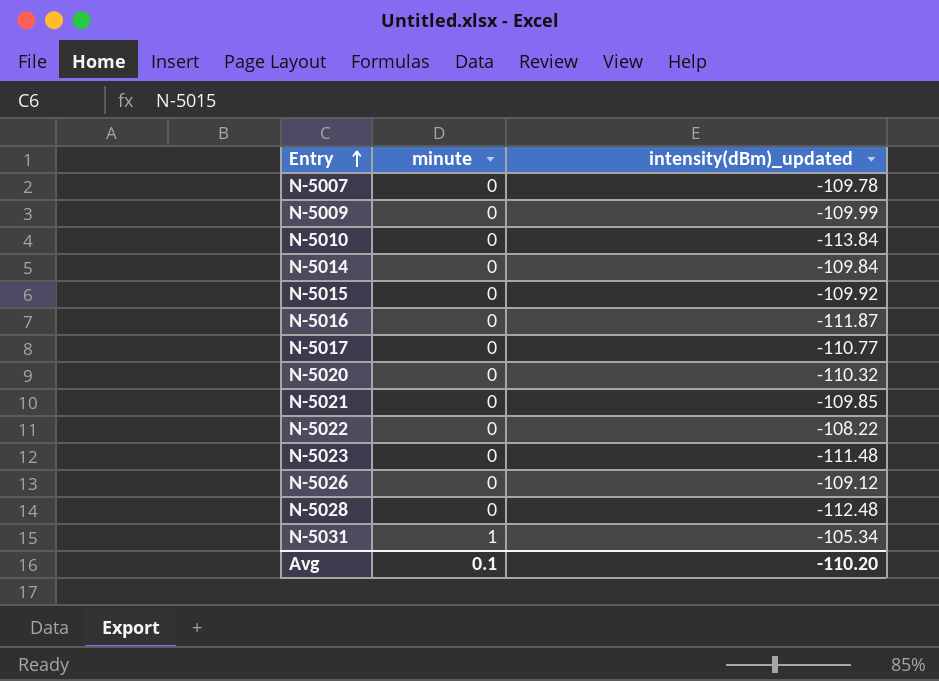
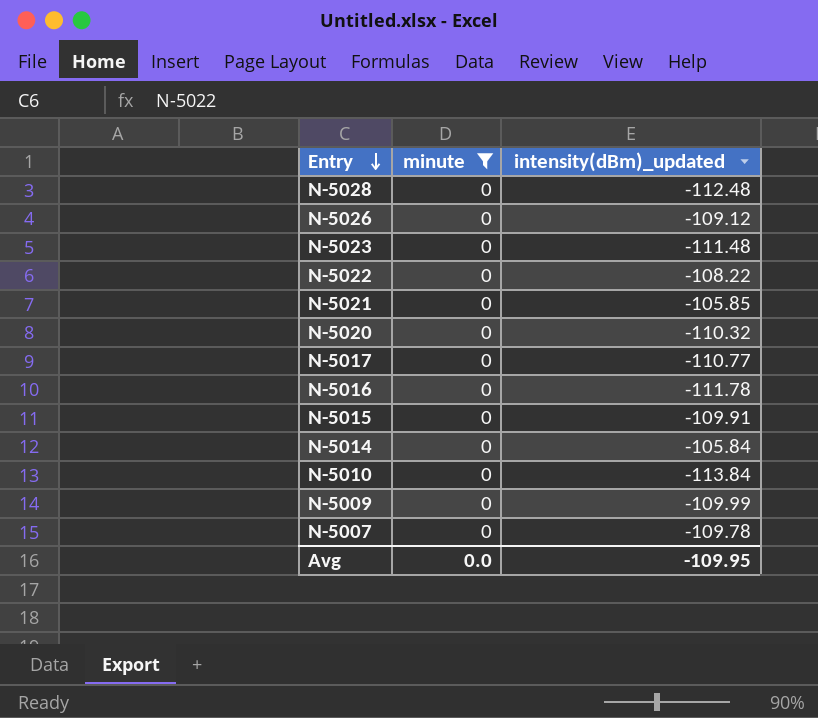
filter: none -> minute = 0
row order: Entry ascending -> Entry descending
N-5021 | intensity(dBm)_updated: -109.85 -> -105.85
N-5016 | intensity(dBm)_updated: -111.87 -> -111.78
N-5015 | intensity(dBm)_updated: -109.92 -> -109.91
N-5014 | intensity(dBm)_updated: -109.84 -> -105.84
Avg | minute: 0.1 -> 0.0
Avg | intensity(dBm)_updated: -110.20 -> -109.95

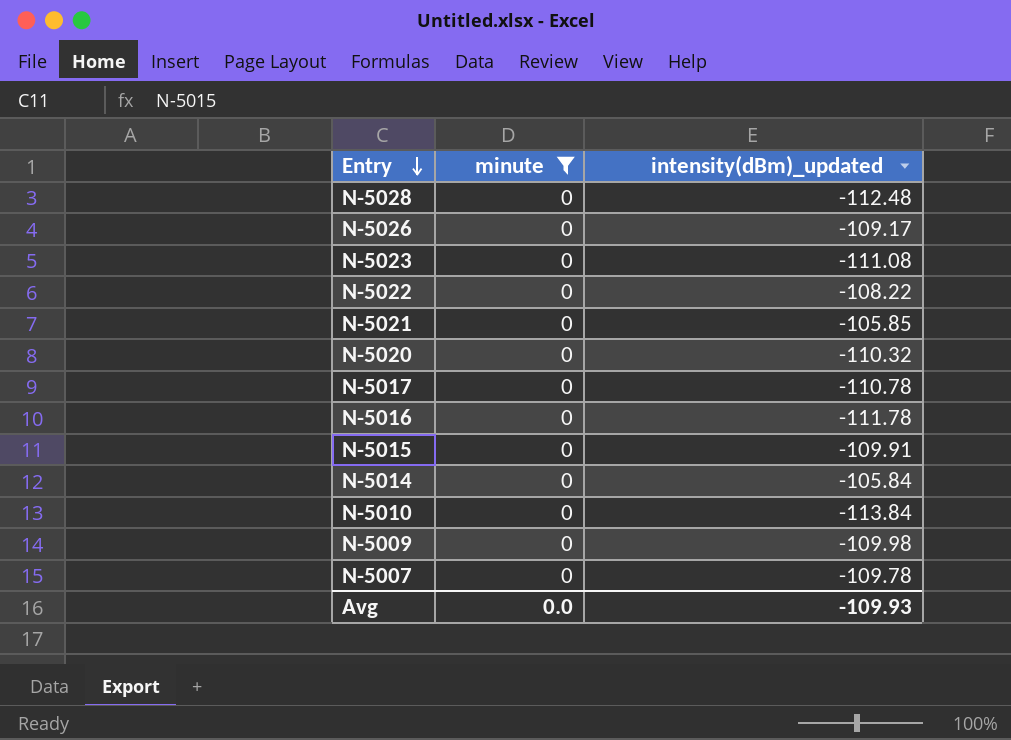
N-5026 | intensity(dBm)_updated: -109.12 -> -109.17
N-5023 | intensity(dBm)_updated: -111.48 -> -111.08
N-5017 | intensity(dBm)_updated: -110.77 -> -110.78
N-5009 | intensity(dBm)_updated: -109.99 -> -109.98
Avg | intensity(dBm)_updated: -109.95 -> -109.93

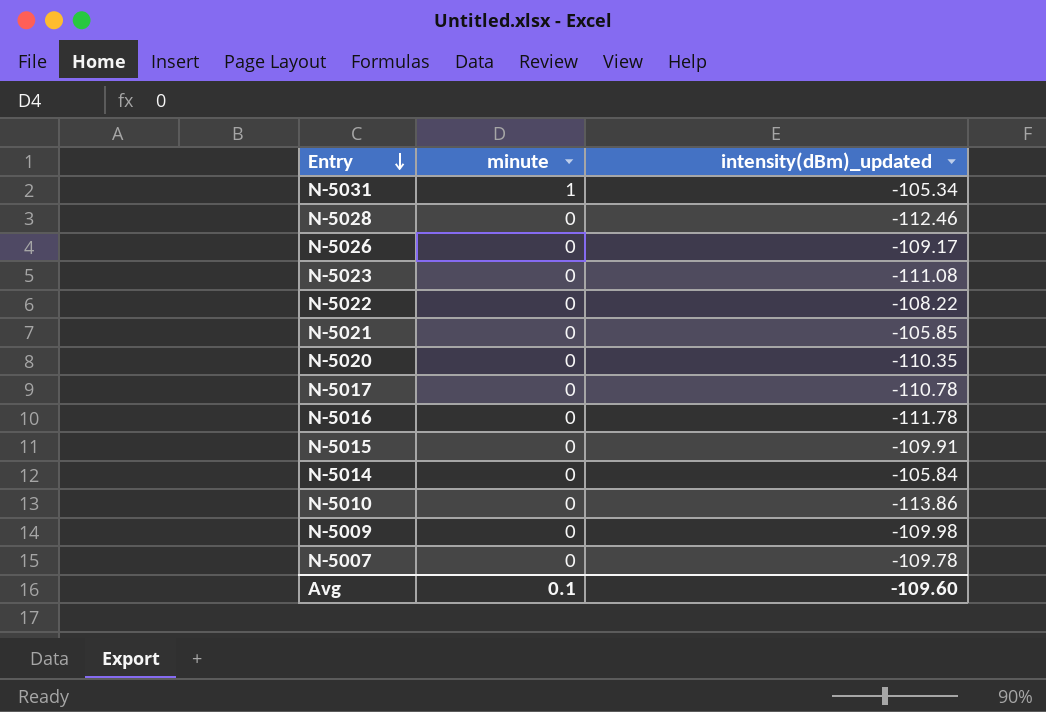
filter: minute = 0 -> none
N-5028 | intensity(dBm)_updated: -112.48 -> -112.46
N-5020 | intensity(dBm)_updated: -110.32 -> -110.35
N-5010 | intensity(dBm)_updated: -113.84 -> -113.86
Avg | minute: 0.0 -> 0.1
Avg | intensity(dBm)_updated: -109.93 -> -109.60

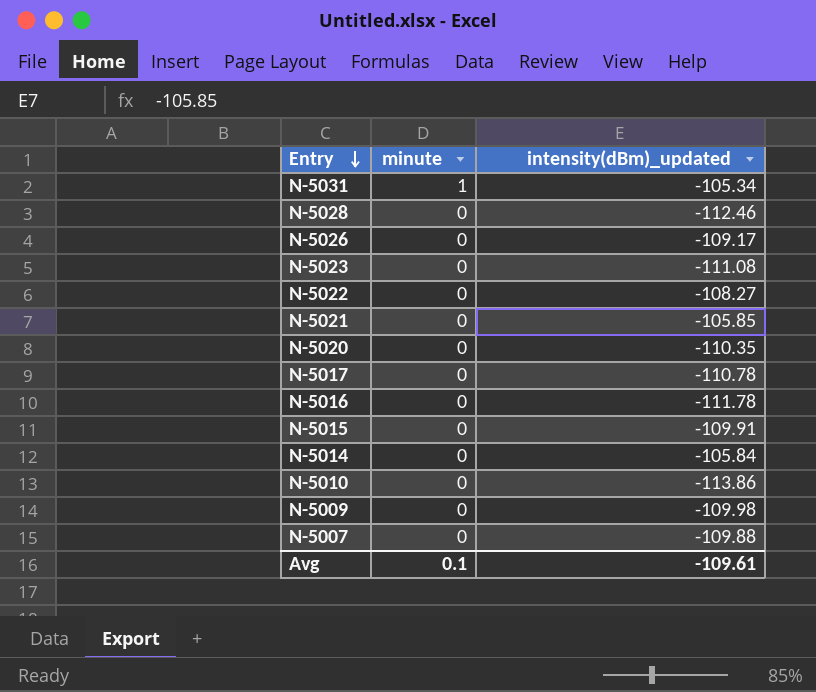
N-5022 | intensity(dBm)_updated: -108.22 -> -108.27
N-5007 | intensity(dBm)_updated: -109.78 -> -109.88
Avg | intensity(dBm)_updated: -109.60 -> -109.61

